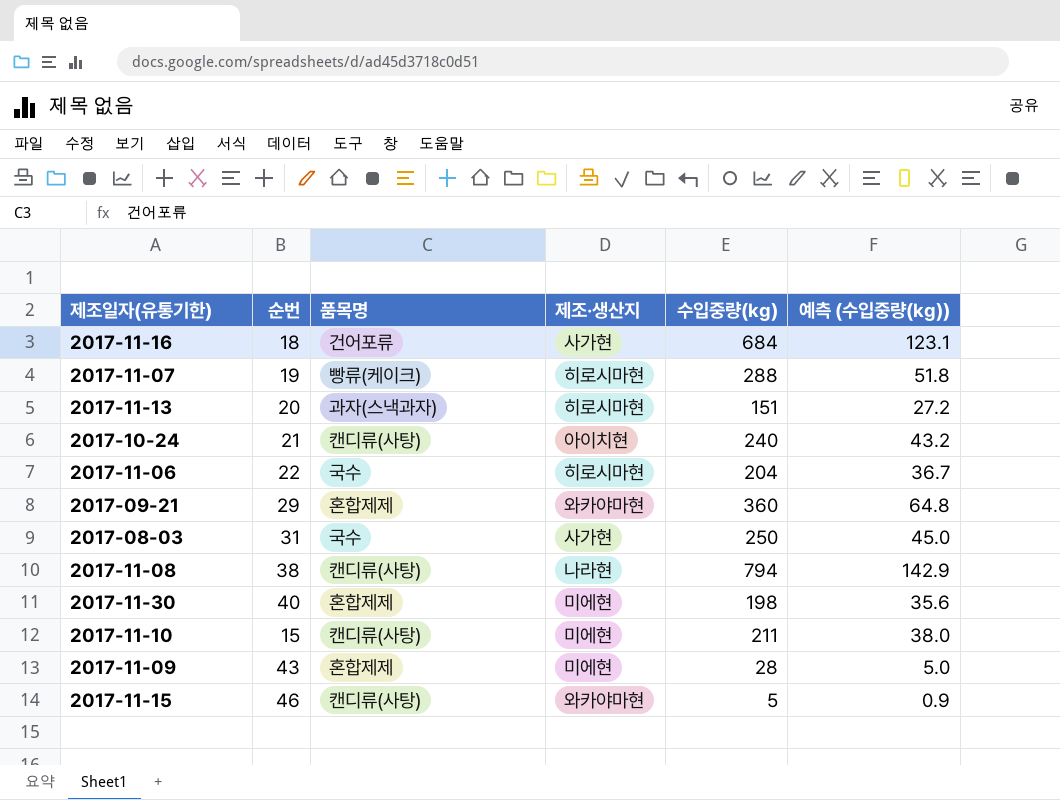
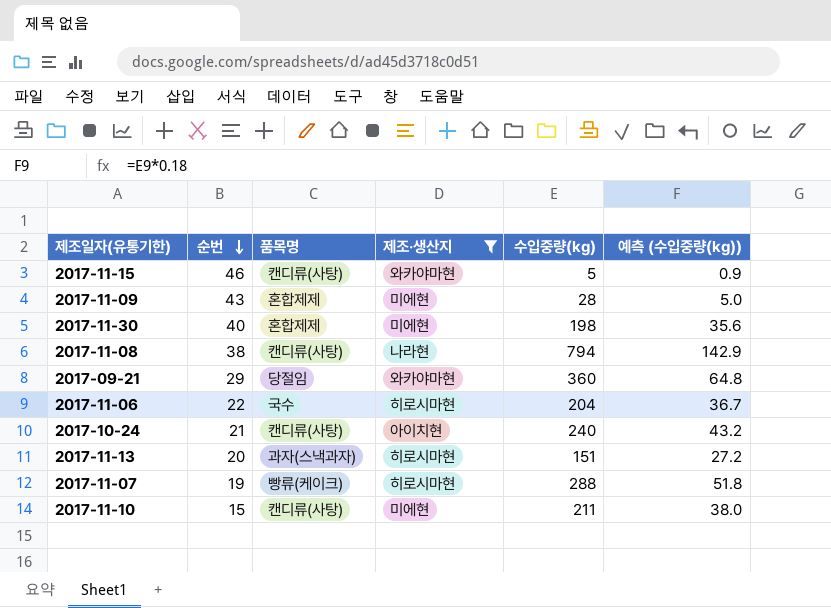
filter: none -> 제조·생산지 != 사가현
row order: none -> 순번 descending
2017-09-21 | 품목명: 혼합제제 -> 당절임

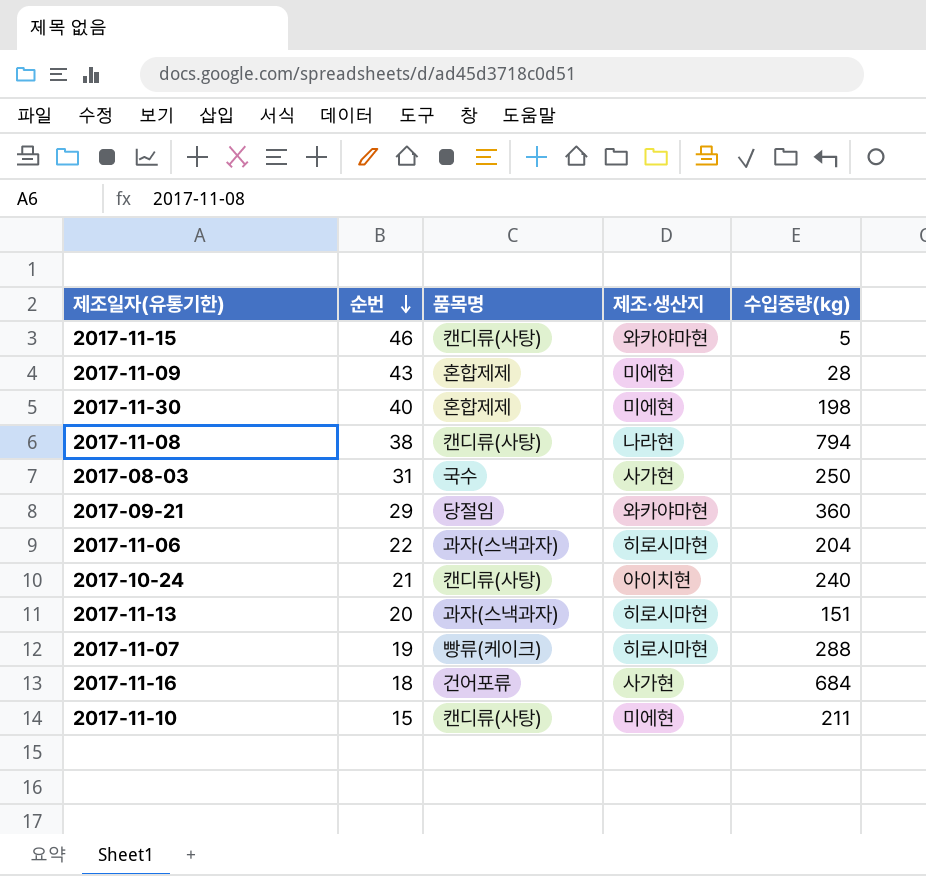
filter: 제조·생산지 != 사가현 -> none
column 예측 (수입중량(kg)) | formula: [수입중량(kg)] * 0.18 -> none
2017-11-06 | 품목명: 국수 -> 과자(스낵과자)

